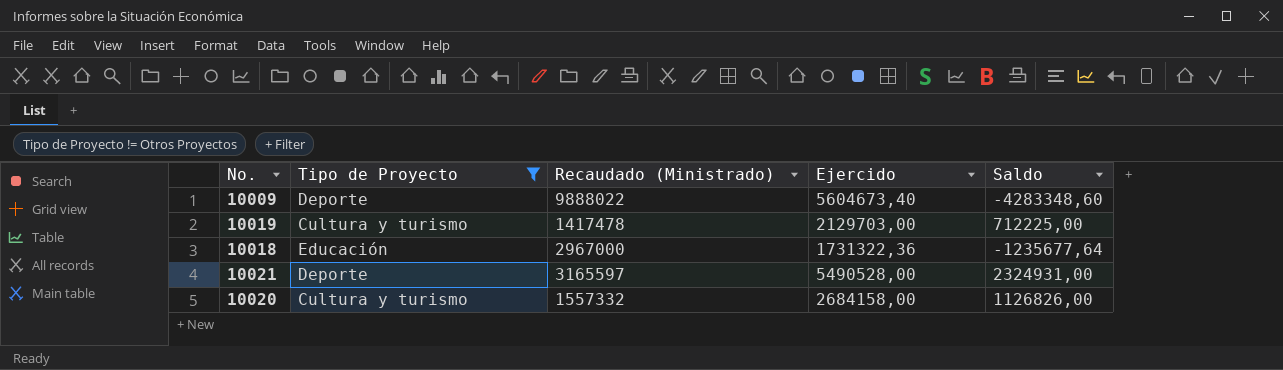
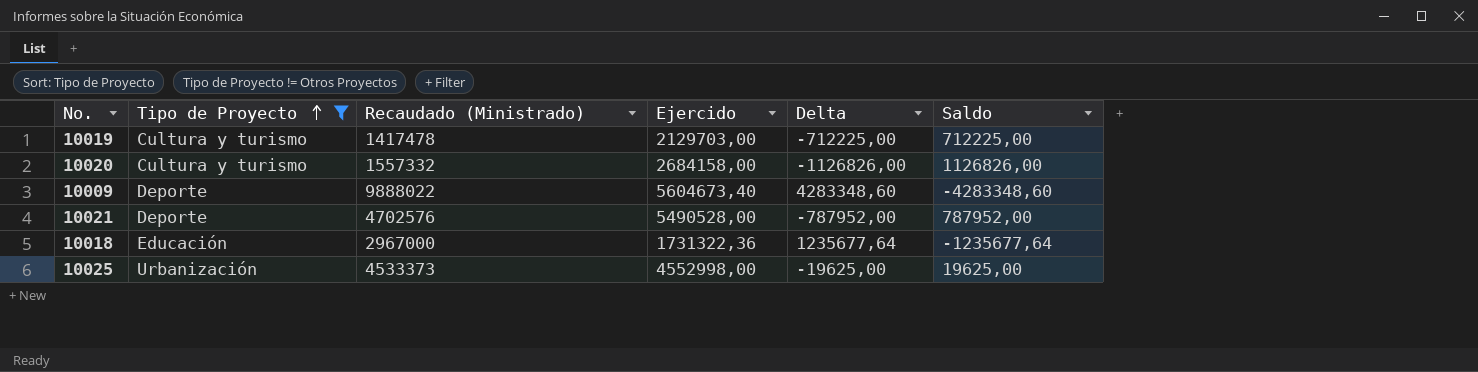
row order: none -> Tipo de Proyecto ascending
column Delta | formula: none -> [Recaudado (Ministrado)] - [Ejercido]
10021 | Recaudado (Ministrado): 3165597 -> 4702576
10021 | Saldo: 2324931,00 -> 787952,00
row 10025: none -> Urbanización | 4533373 | 4552998,00 | -19625,00 | 19625,00

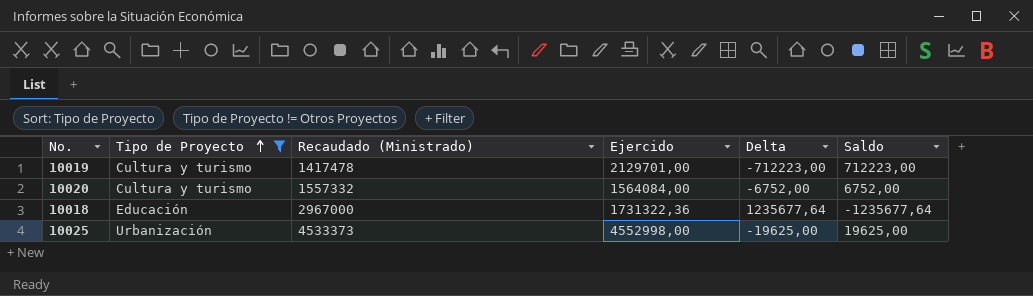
row 10009: Deporte | 9888022 | 5604673,40 | 4283348,60 | -4283348,60 -> none
row 10021: Deporte | 4702576 | 5490528,00 | -787952,00 | 787952,00 -> none
10019 | Ejercido: 2129703,00 -> 2129701,00
10019 | Delta: -712225,00 -> -712223,00
10019 | Saldo: 712225,00 -> 712223,00
10020 | Ejercido: 2684158,00 -> 1564084,00
10020 | Delta: -1126826,00 -> -6752,00
10020 | Saldo: 1126826,00 -> 6752,00

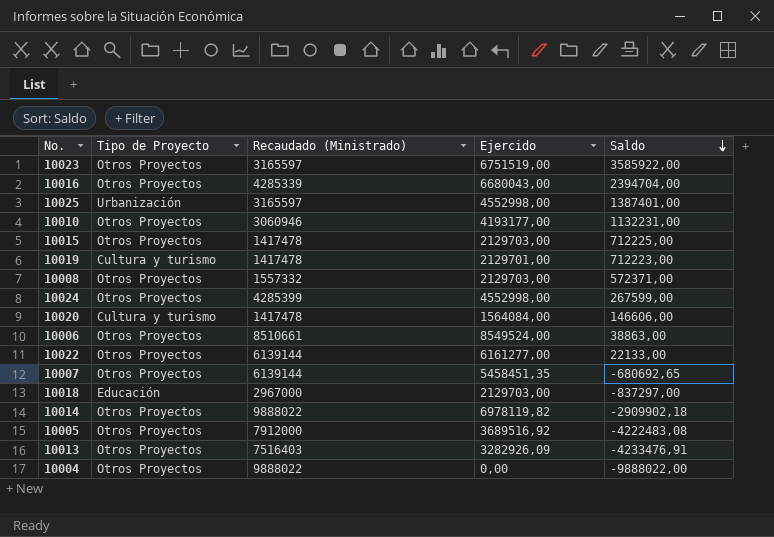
filter: Tipo de Proyecto != Otros Proyectos -> none
row order: Tipo de Proyecto ascending -> Saldo descending
column Delta | formula: [Recaudado (Ministrado)] - [Ejercido] -> none
10025 | Recaudado (Ministrado): 4533373 -> 3165597
10025 | Saldo: 19625,00 -> 1387401,00
10020 | Recaudado (Ministrado): 1557332 -> 1417478
10020 | Saldo: 6752,00 -> 146606,00
10018 | Ejercido: 1731322,36 -> 2129703,00
10018 | Saldo: -1235677,64 -> -837297,00

